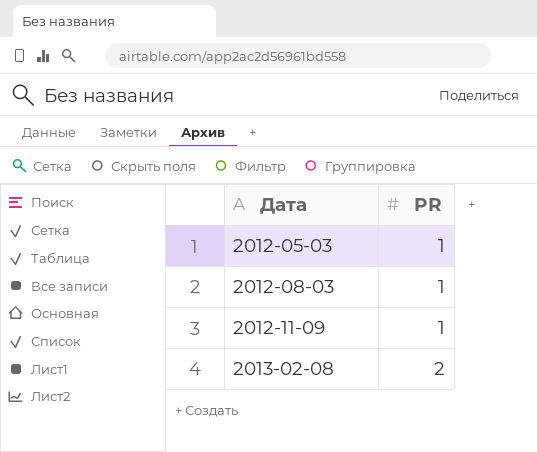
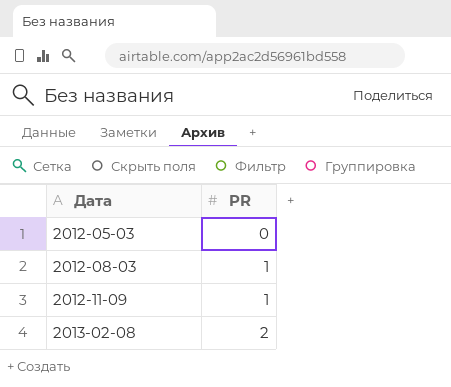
2012-05-03 | PR: 1 -> 0

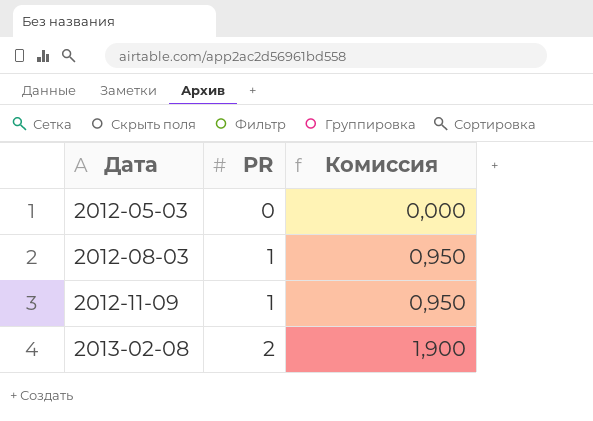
column Комиссия | formula: none -> [PR] * 0,95

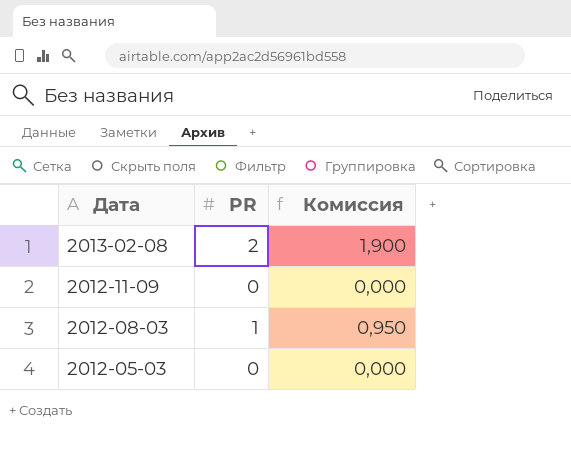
row order: Дата ascending -> Дата descending
2012-11-09 | PR: 1 -> 0
2012-11-09 | Комиссия: 0,950 -> 0,000

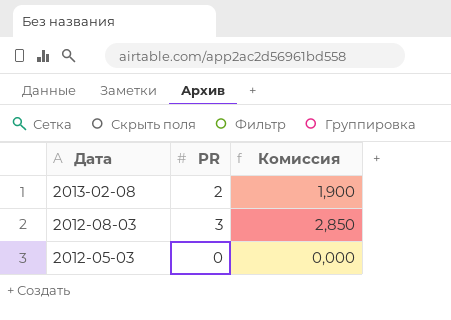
row 2012-11-09: 0 | 0,000 -> none
2012-08-03 | PR: 1 -> 3
2012-08-03 | Комиссия: 0,950 -> 2,850

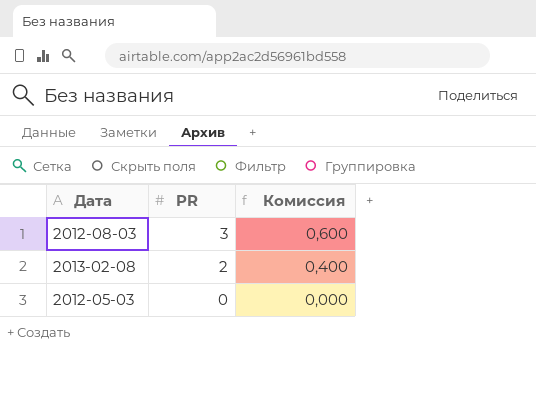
row order: Дата descending -> PR descending
column Комиссия | formula: [PR] * 0,95 -> [PR] * 0,2

